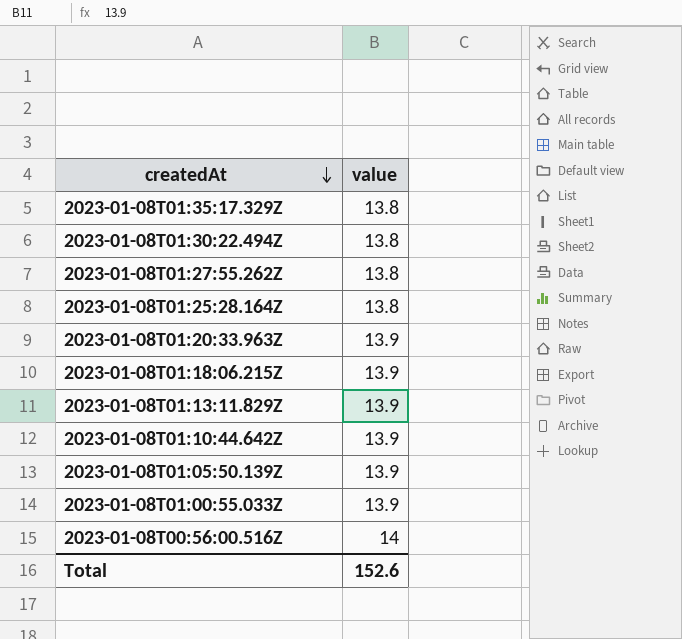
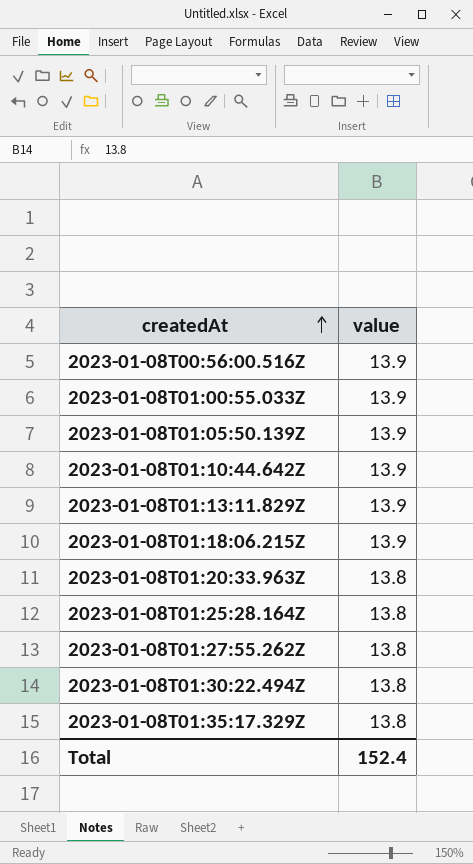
row order: createdAt descending -> createdAt ascending
2023-01-08T00:56:00.516Z | value: 14 -> 13.9
2023-01-08T01:20:33.963Z | value: 13.9 -> 13.8
Total | value: 152.6 -> 152.4

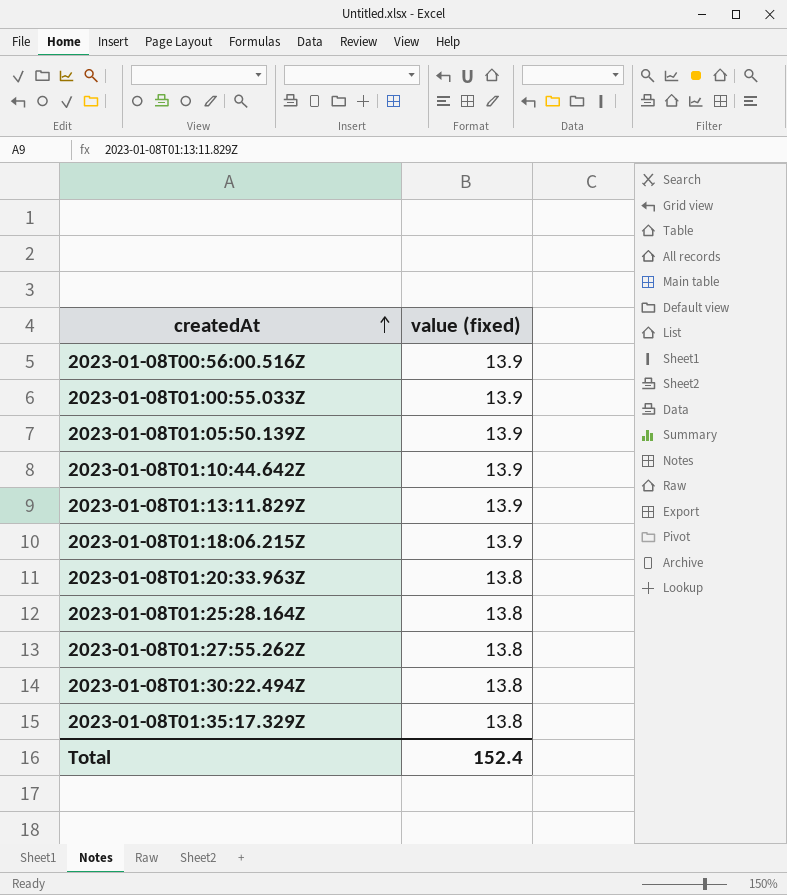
column name: value -> value (fixed)

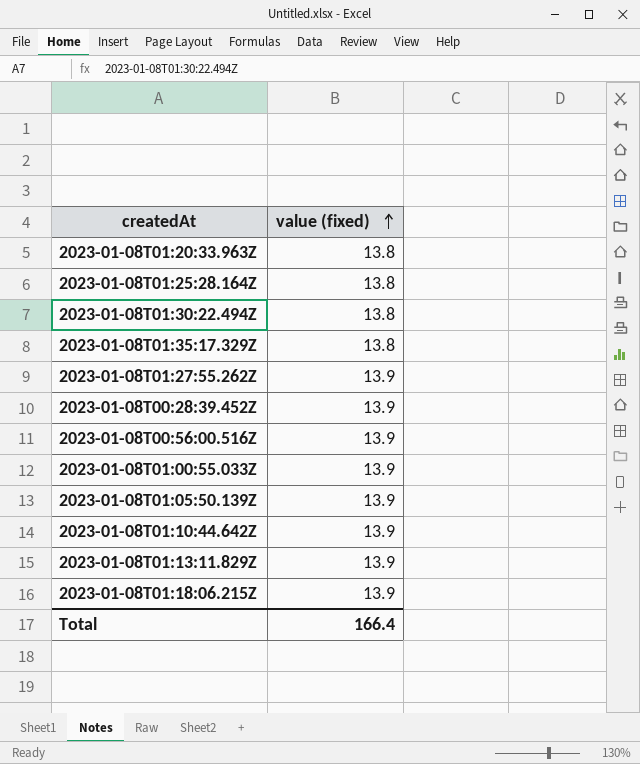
row order: createdAt ascending -> value (fixed) ascending
2023-01-08T01:27:55.262Z | value (fixed): 13.8 -> 13.9
row 2023-01-08T00:28:39.452Z: none -> 13.9
Total | value (fixed): 152.4 -> 166.4

